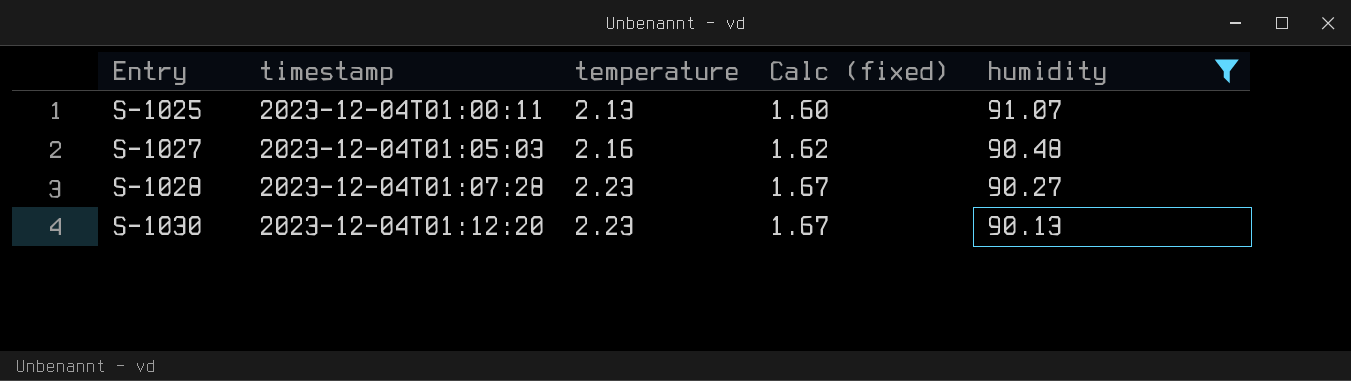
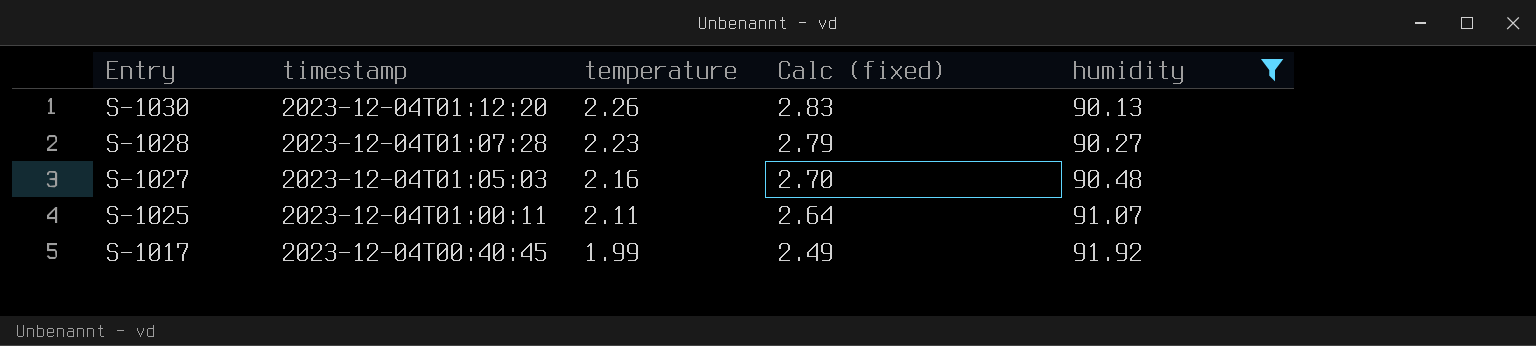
row order: Entry ascending -> Entry descending
column Calc (fixed) | formula: [temperature] * 0.75 -> [temperature] * 1.25
S-1030 | temperature: 2.23 -> 2.26
S-1025 | temperature: 2.13 -> 2.11
row S-1017: none -> 2023-12-04T00:40:45 | 1.99 | 2.49 | 91.92

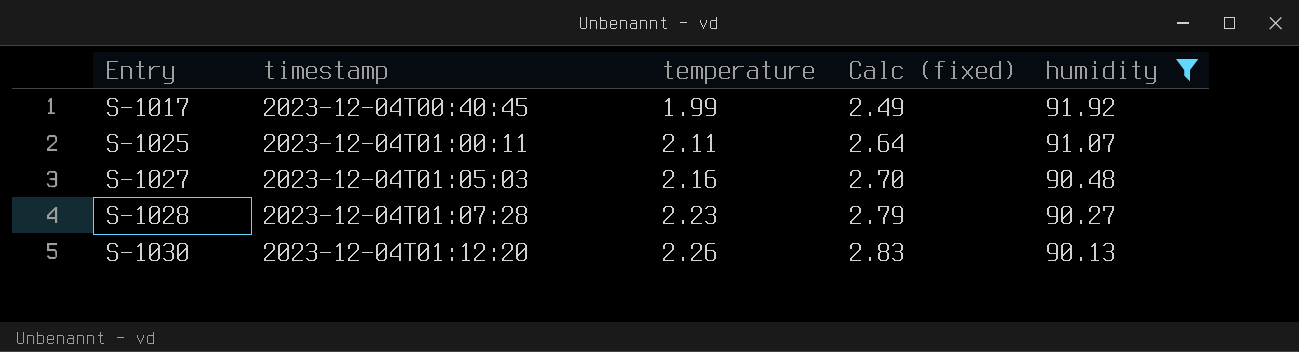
row order: Entry descending -> Entry ascending

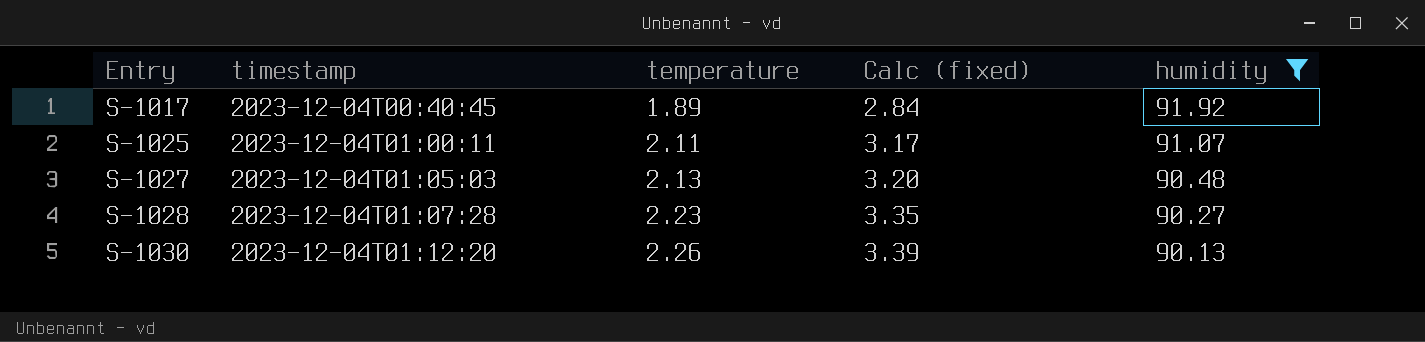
column Calc (fixed) | formula: [temperature] * 1.25 -> [temperature] * 1.5
S-1017 | temperature: 1.99 -> 1.89
S-1027 | temperature: 2.16 -> 2.13

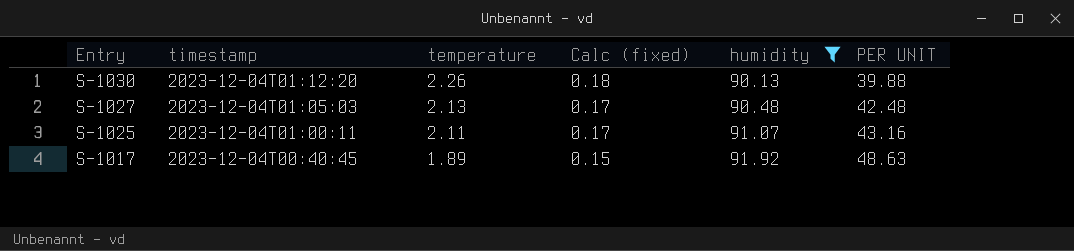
row order: Entry ascending -> Entry descending
column Calc (fixed) | formula: [temperature] * 1.5 -> [temperature] * 0.08
column PER UNIT | formula: none -> [humidity] / [temperature]
row S-1028: 2023-12-04T01:07:28 | 2.23 | 3.35 | 90.27 -> none

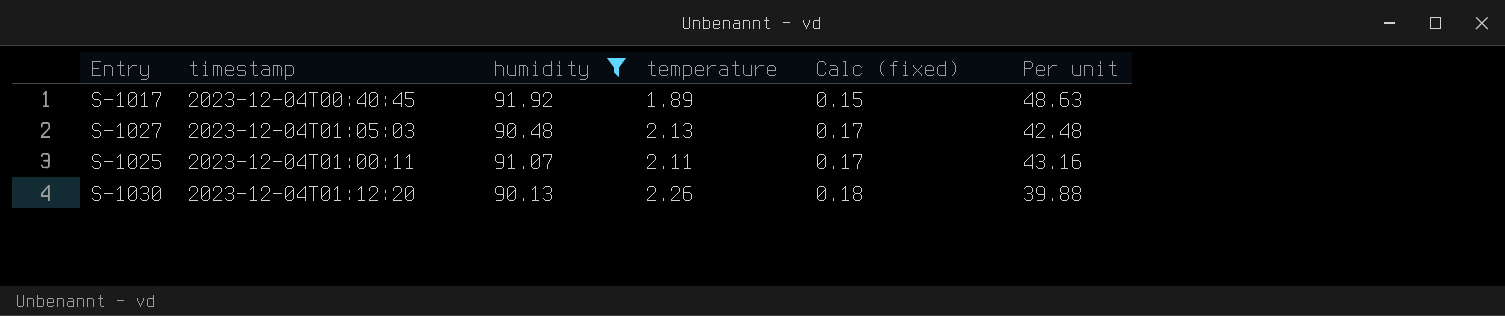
row order: Entry descending -> Calc (fixed) ascending
column humidity | position: 5 -> 3
column name: PER UNIT -> Per unit

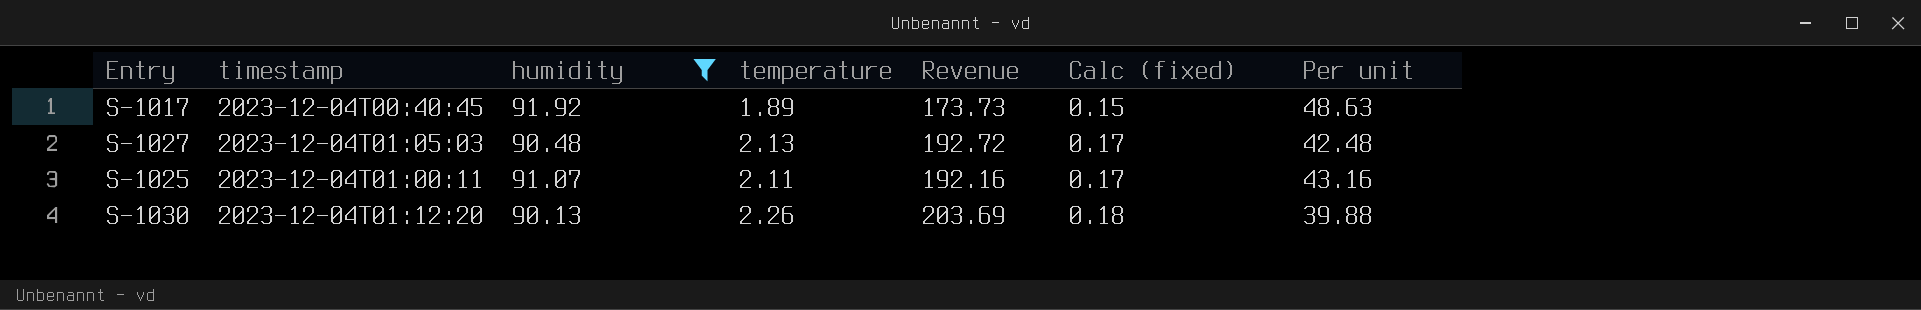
column Revenue | formula: none -> [humidity] * [temperature]

